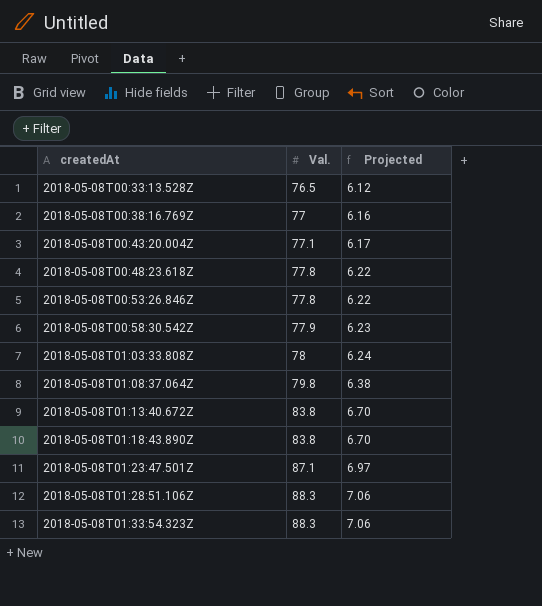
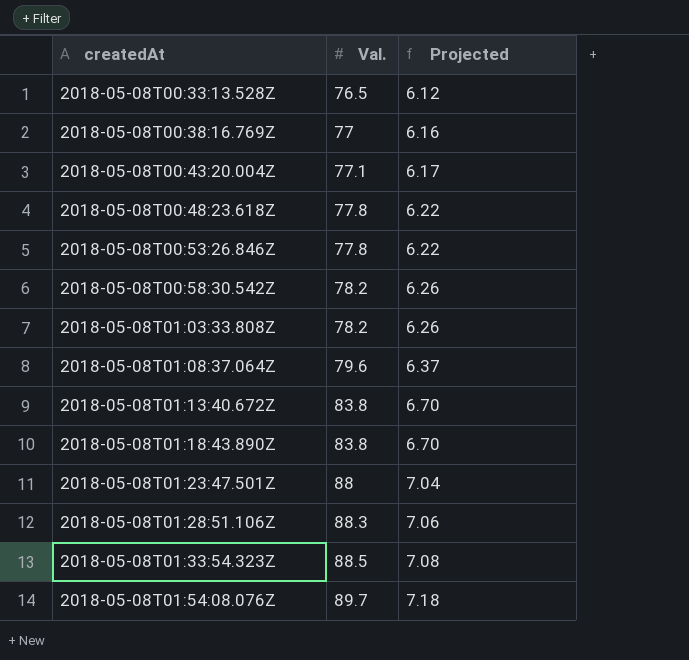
2018-05-08T00:58:30.542Z | Val.: 77.9 -> 78.2
2018-05-08T00:58:30.542Z | Projected: 6.23 -> 6.26
2018-05-08T01:03:33.808Z | Val.: 78 -> 78.2
2018-05-08T01:03:33.808Z | Projected: 6.24 -> 6.26
2018-05-08T01:08:37.064Z | Val.: 79.8 -> 79.6
2018-05-08T01:08:37.064Z | Projected: 6.38 -> 6.37
2018-05-08T01:23:47.501Z | Val.: 87.1 -> 88
2018-05-08T01:23:47.501Z | Projected: 6.97 -> 7.04
2018-05-08T01:33:54.323Z | Val.: 88.3 -> 88.5
2018-05-08T01:33:54.323Z | Projected: 7.06 -> 7.08
row 2018-05-08T01:54:08.076Z: none -> 89.7 | 7.18

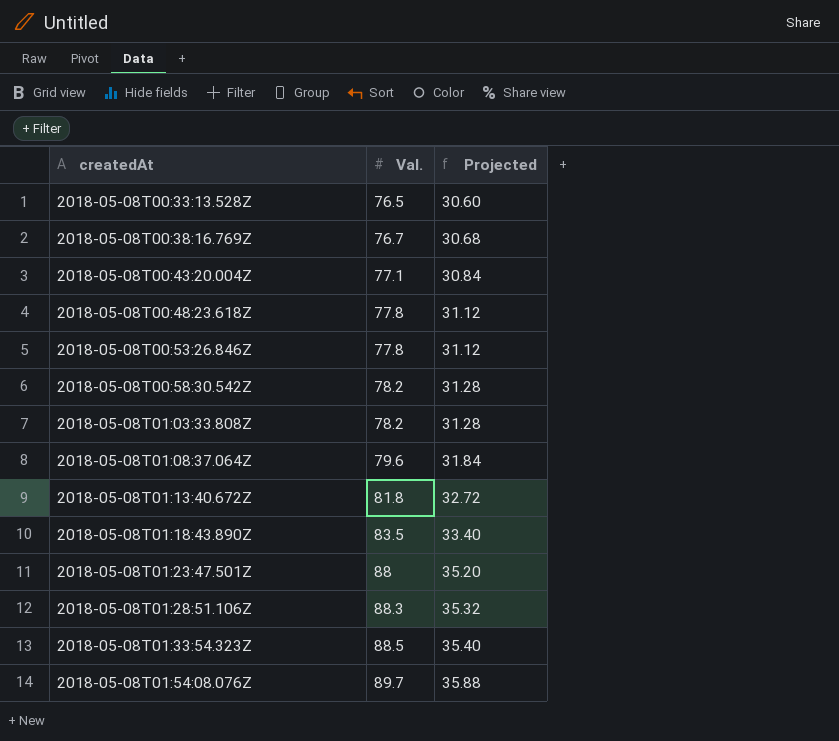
column Projected | formula: [Val.] * 0.08 -> [Val.] * 0.4
2018-05-08T00:38:16.769Z | Val.: 77 -> 76.7
2018-05-08T01:13:40.672Z | Val.: 83.8 -> 81.8
2018-05-08T01:18:43.890Z | Val.: 83.8 -> 83.5

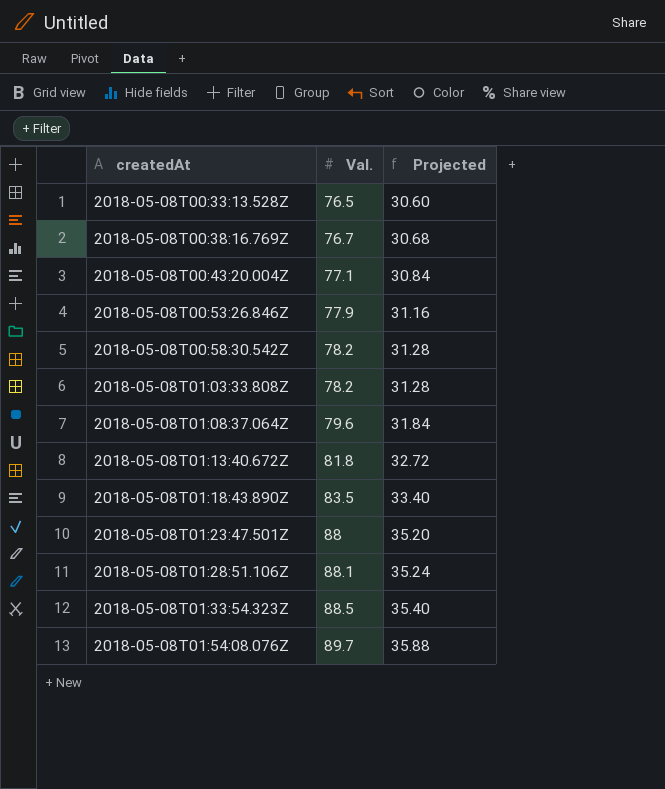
row 2018-05-08T00:48:23.618Z: 77.8 | 31.12 -> none
2018-05-08T00:53:26.846Z | Val.: 77.8 -> 77.9
2018-05-08T00:53:26.846Z | Projected: 31.12 -> 31.16
2018-05-08T01:28:51.106Z | Val.: 88.3 -> 88.1
2018-05-08T01:28:51.106Z | Projected: 35.32 -> 35.24

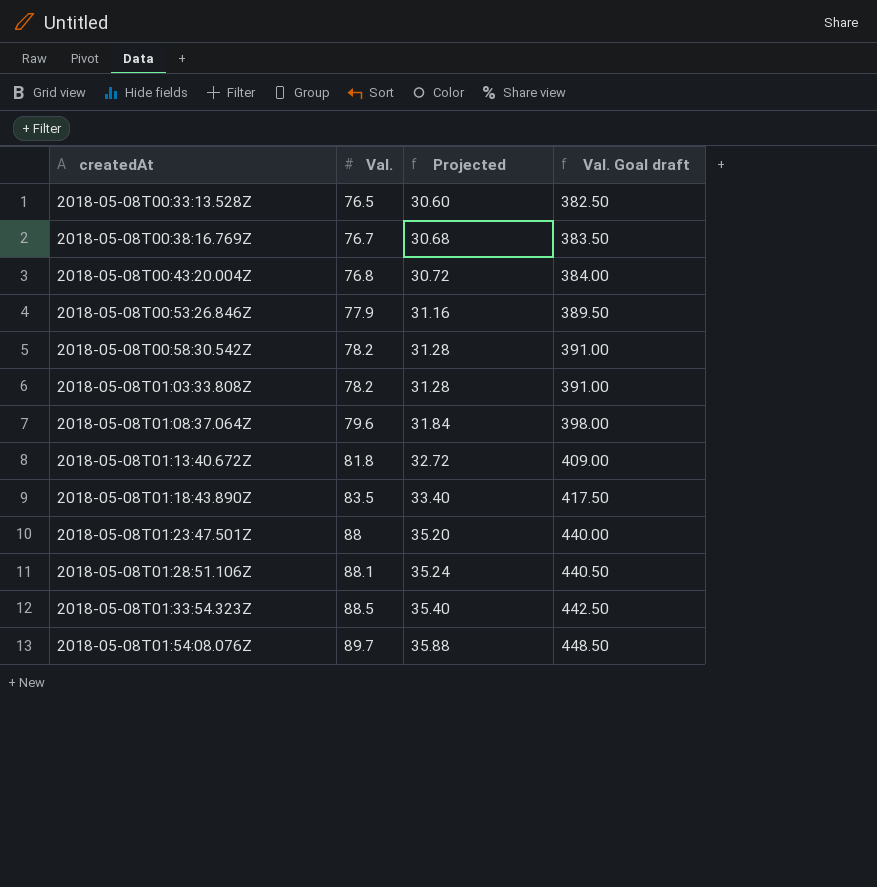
column Val. Goal draft | formula: none -> [Val.] * 5
2018-05-08T00:43:20.004Z | Val.: 77.1 -> 76.8
2018-05-08T00:43:20.004Z | Projected: 30.84 -> 30.72

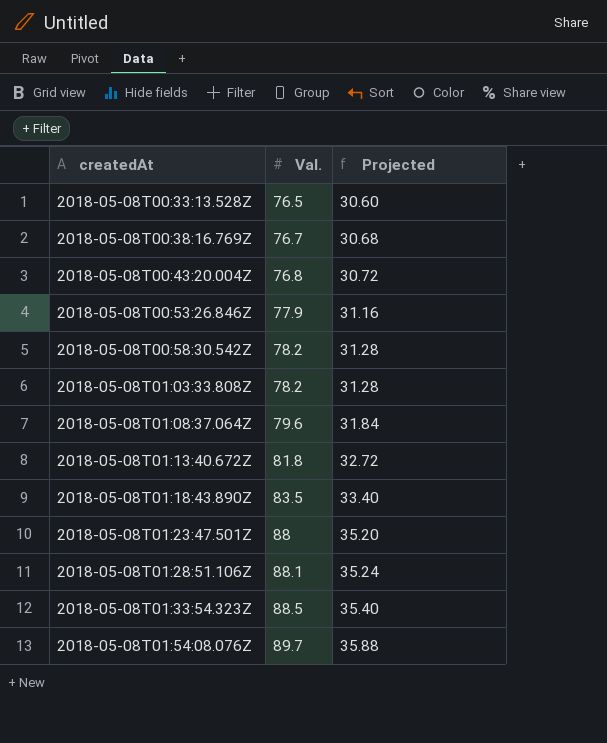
column Val. Goal draft | formula: [Val.] * 5 -> none

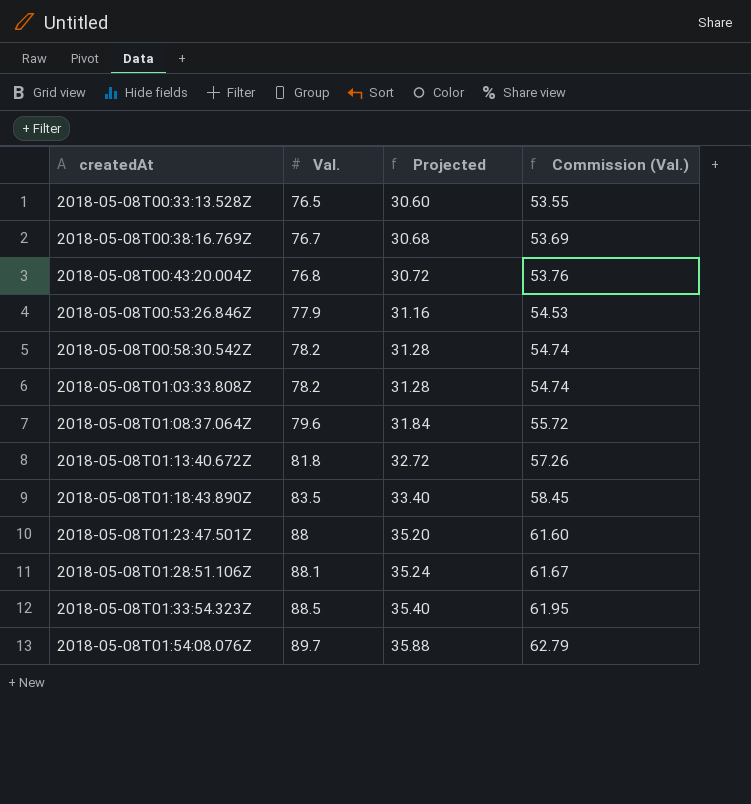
column Commission (Val.) | formula: none -> [Val.] * 0.7

